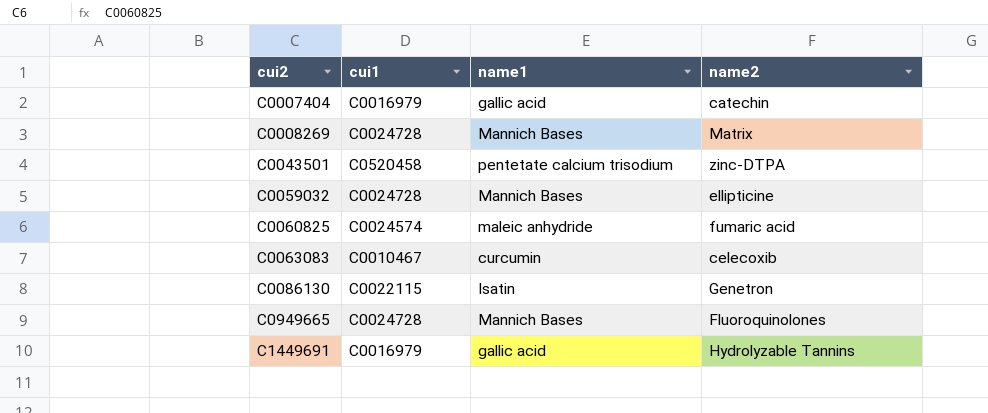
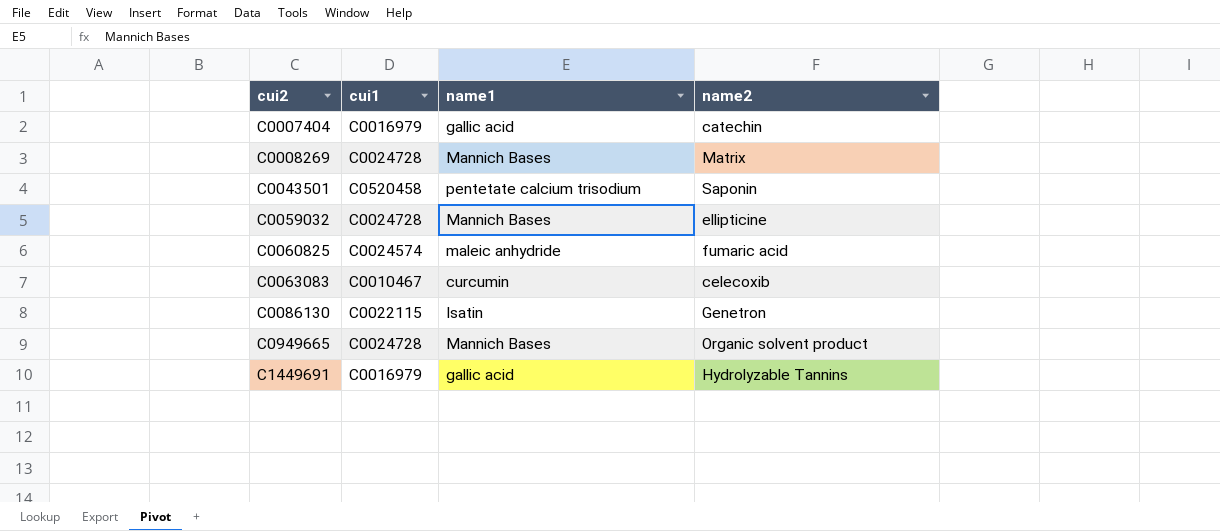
C0043501 | name2: zinc-DTPA -> Saponin
C0949665 | name2: Fluoroquinolones -> Organic solvent product

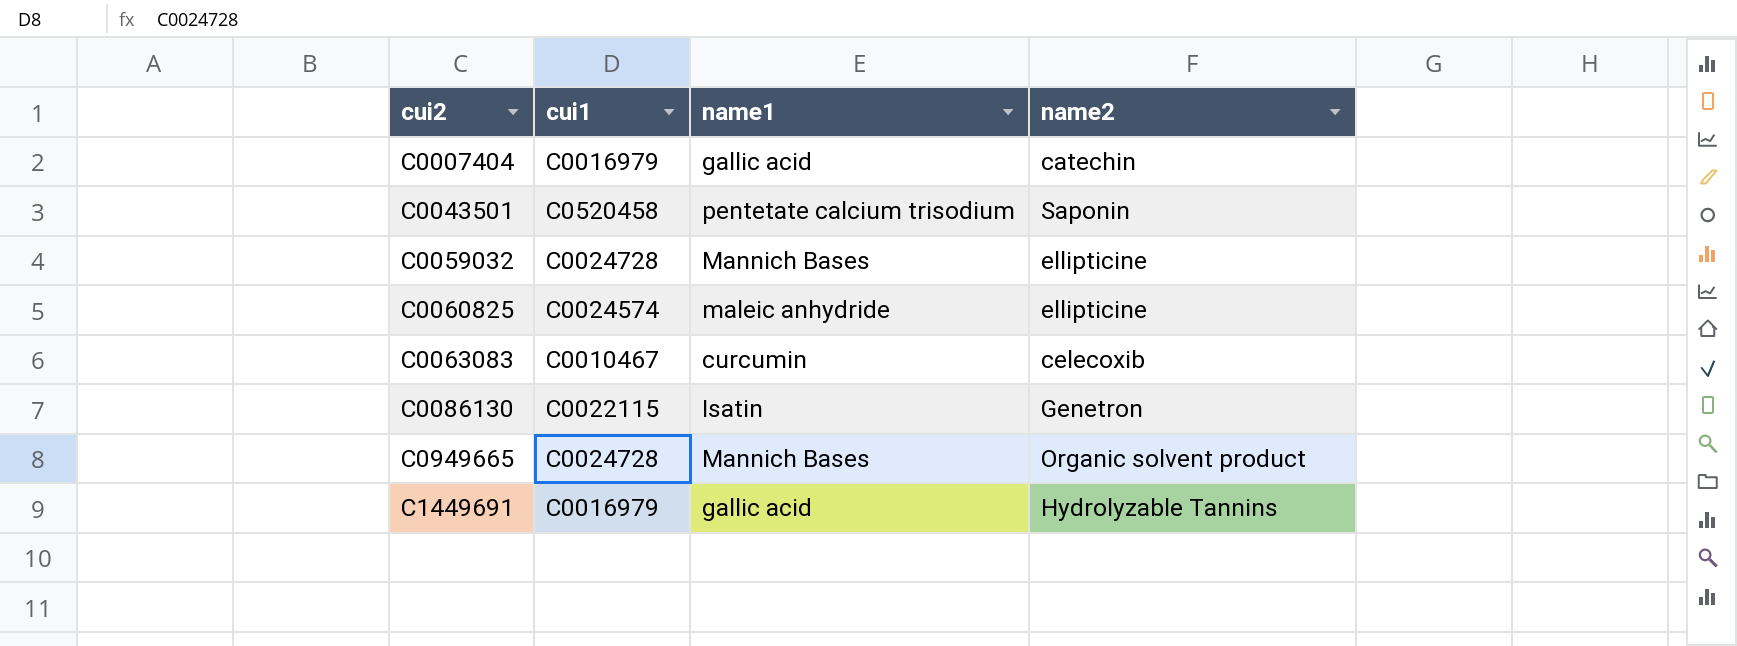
row C0008269: C0024728 | Mannich Bases | Matrix -> none
C0060825 | name2: fumaric acid -> ellipticine

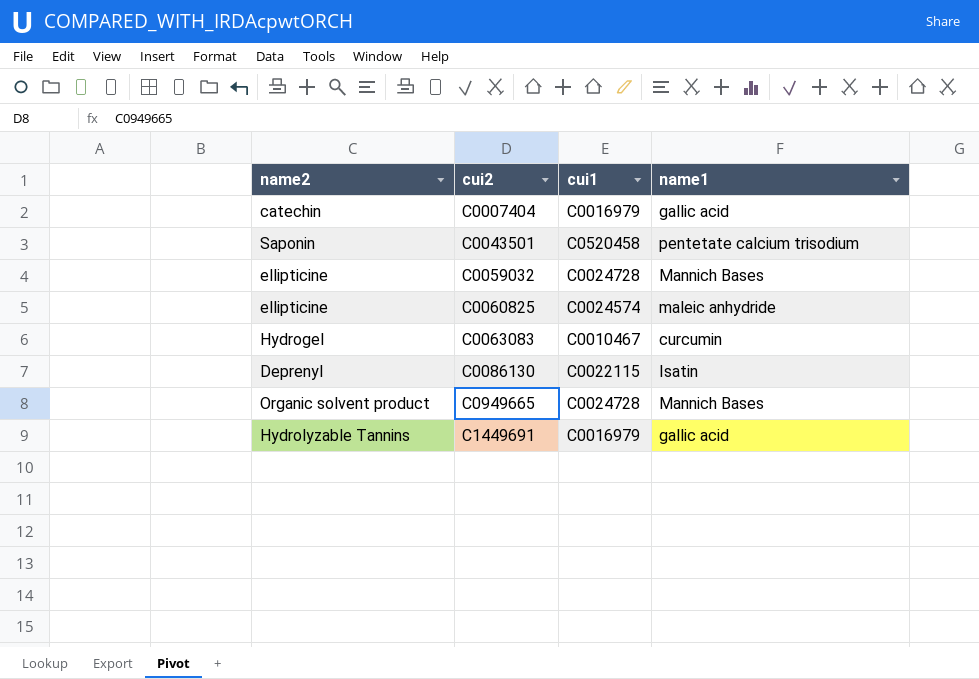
column name2 | position: 4 -> 1
C0063083 | name2: celecoxib -> Hydrogel
C0086130 | name2: Genetron -> Deprenyl

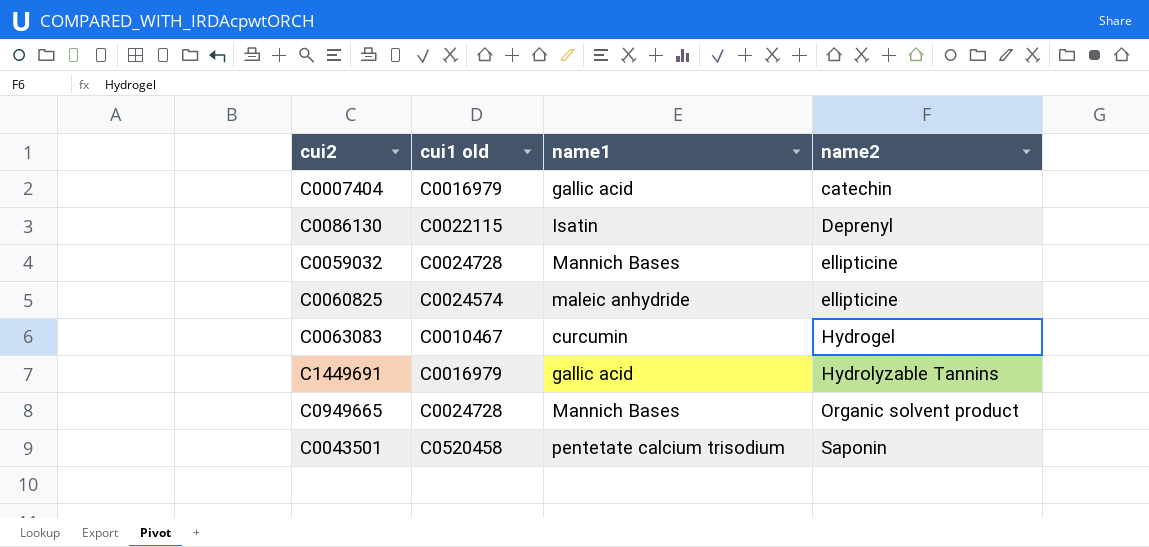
row order: cui2 ascending -> name2 ascending
column name: cui1 -> cui1 old
column name2 | position: 1 -> 4

